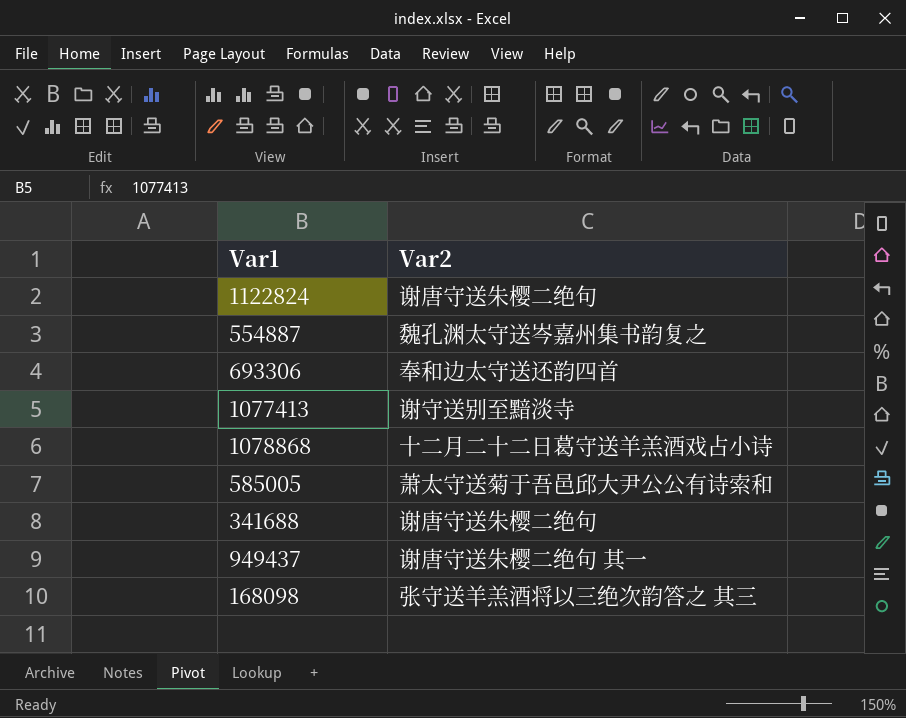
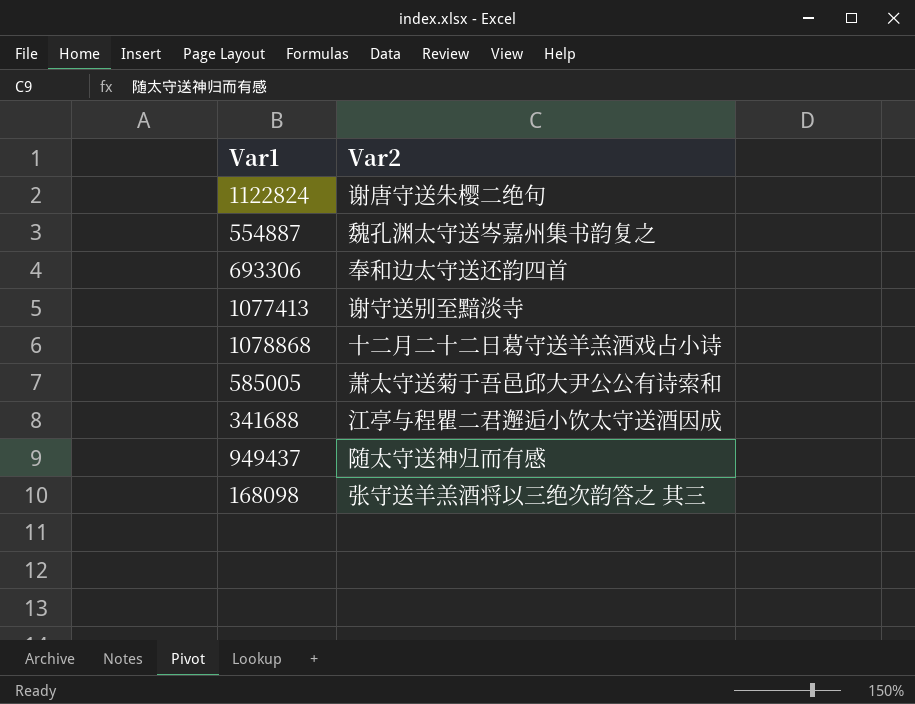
341688 | Var2: 谢唐守送朱樱二绝句 -> 江亭与程瞿二君邂逅小饮太守送酒因成
949437 | Var2: 谢唐守送朱樱二绝句 其一 -> 随太守送神归而有感

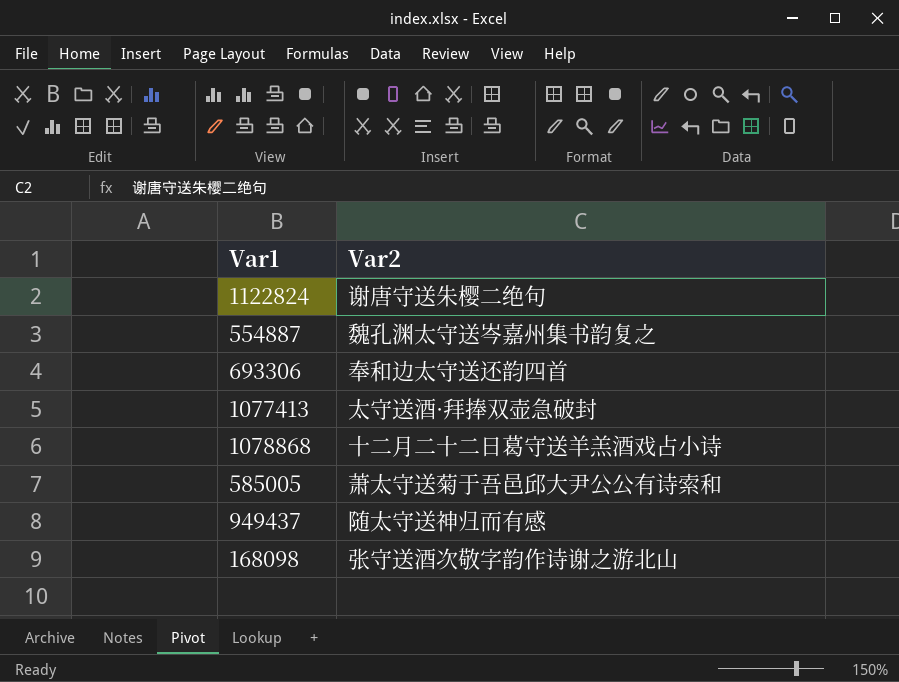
row 341688: 江亭与程瞿二君邂逅小饮太守送酒因成 -> none
1077413 | Var2: 谢守送别至黯淡寺 -> 太守送酒·拜捧双壶急破封
168098 | Var2: 张守送羊羔酒将以三绝次韵答之 其三 -> 张守送酒次敬字韵作诗谢之游北山

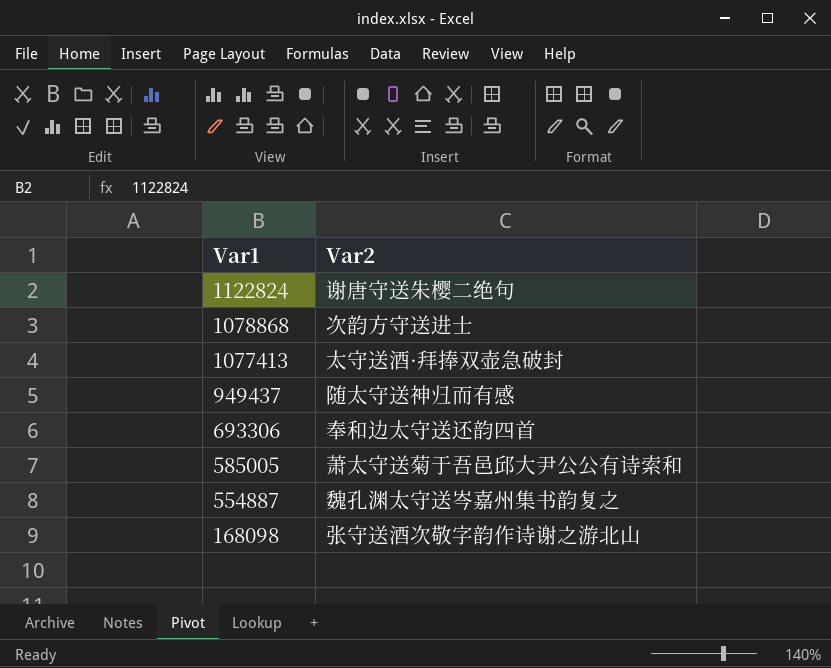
row order: none -> Var1 descending
1078868 | Var2: 十二月二十二日葛守送羊羔酒戏占小诗 -> 次韵方守送进士

